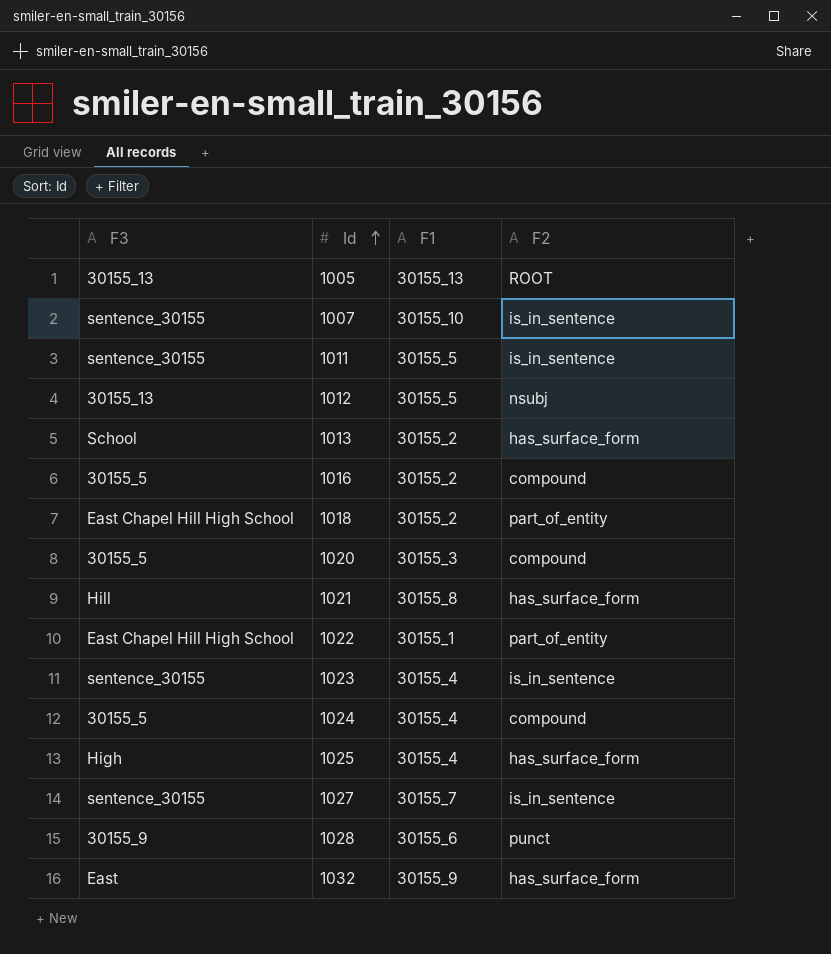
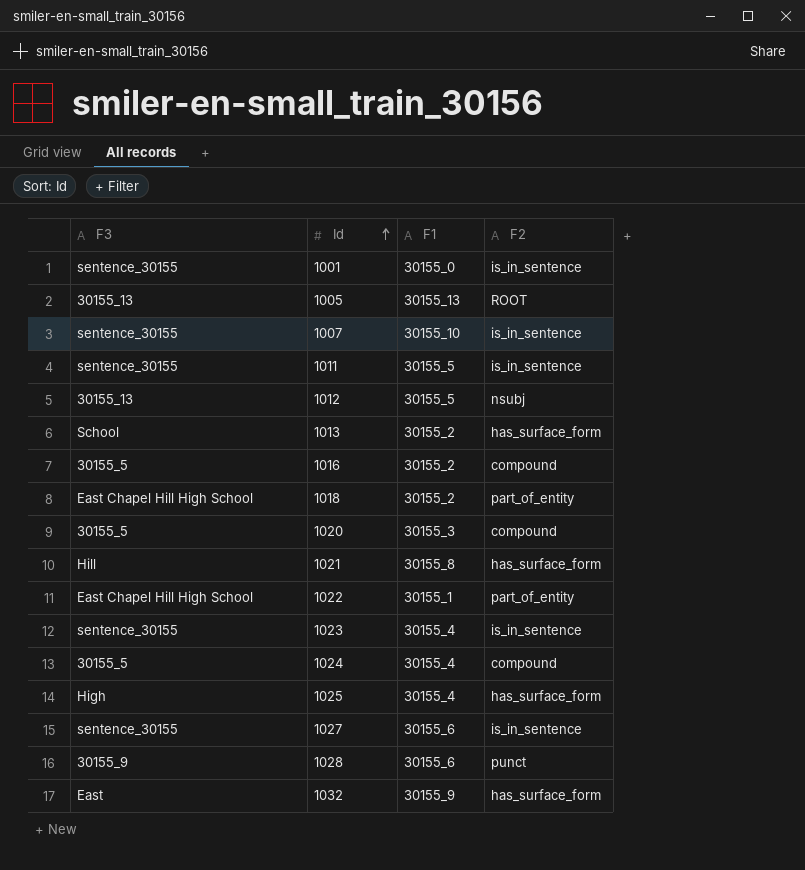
row 1001: none -> sentence_30155 | 30155_0 | is_in_sentence
1027 | F1: 30155_7 -> 30155_6

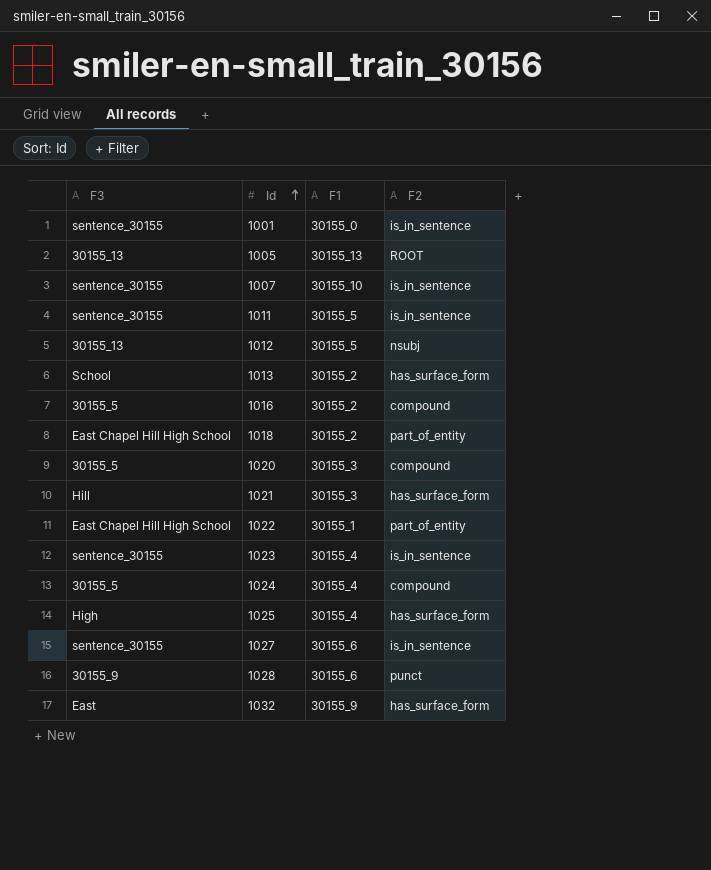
1021 | F1: 30155_8 -> 30155_3

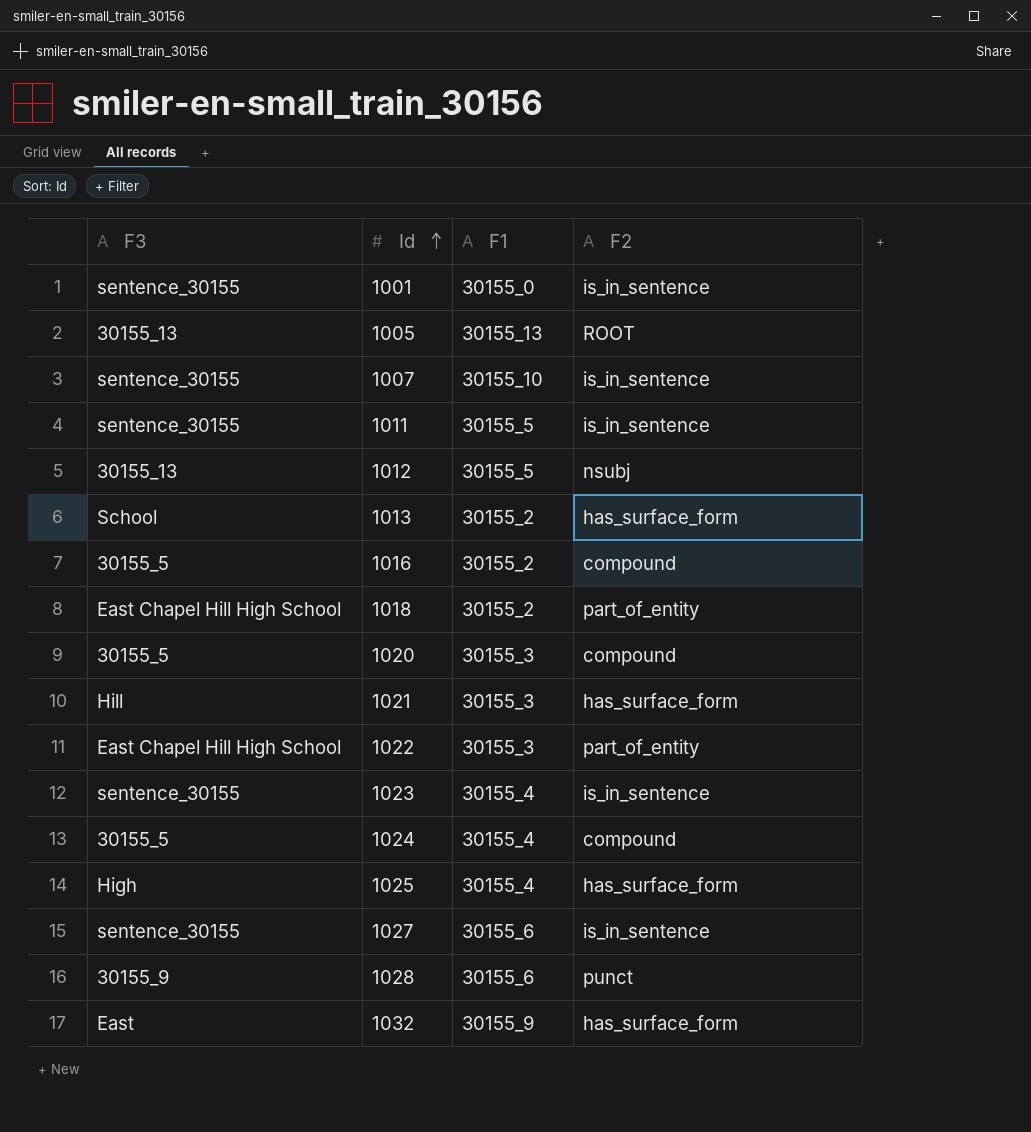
1022 | F1: 30155_1 -> 30155_3

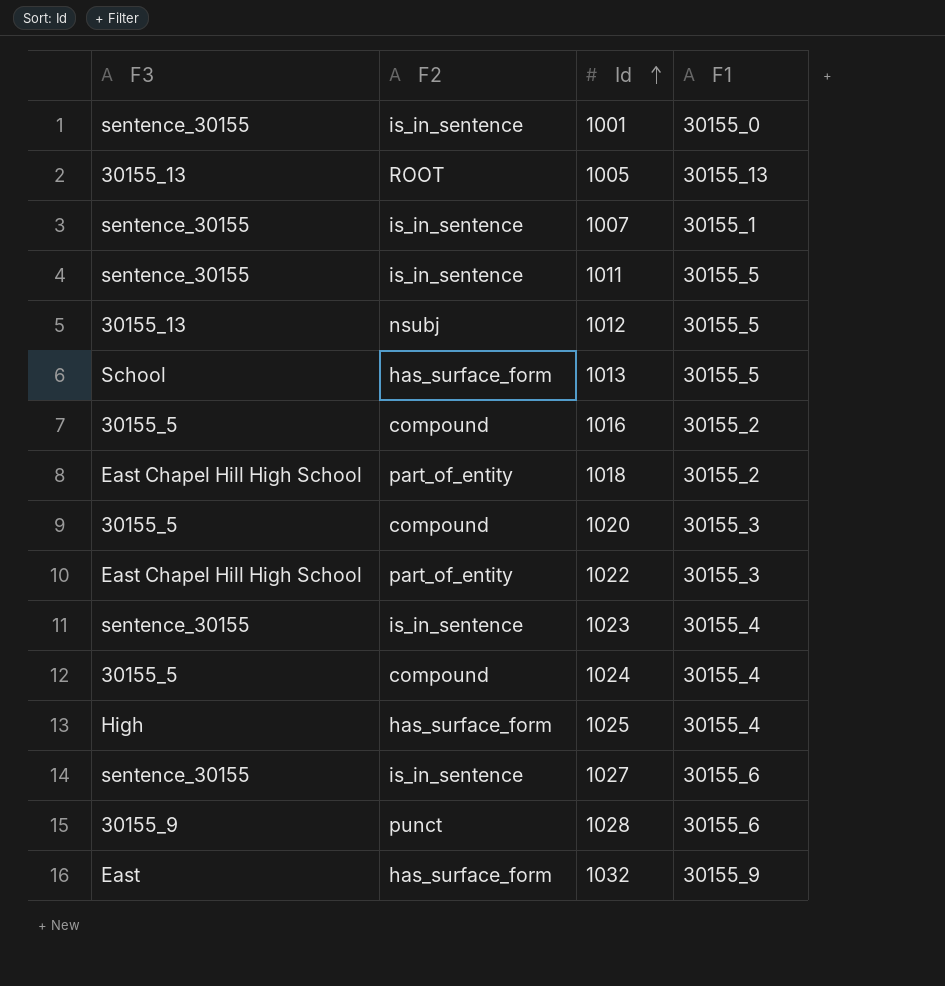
column F2 | position: 4 -> 2
row 1021: Hill | 30155_3 | has_surface_form -> none
1007 | F1: 30155_10 -> 30155_1
1013 | F1: 30155_2 -> 30155_5

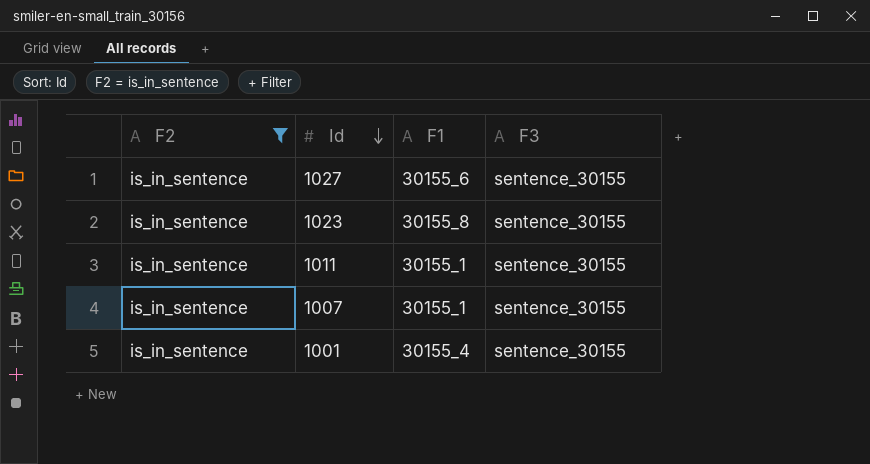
filter: none -> F2 = is_in_sentence
row order: Id ascending -> Id descending
column F3 | position: 1 -> 4
1023 | F1: 30155_4 -> 30155_8
1011 | F1: 30155_5 -> 30155_1
1001 | F1: 30155_0 -> 30155_4

